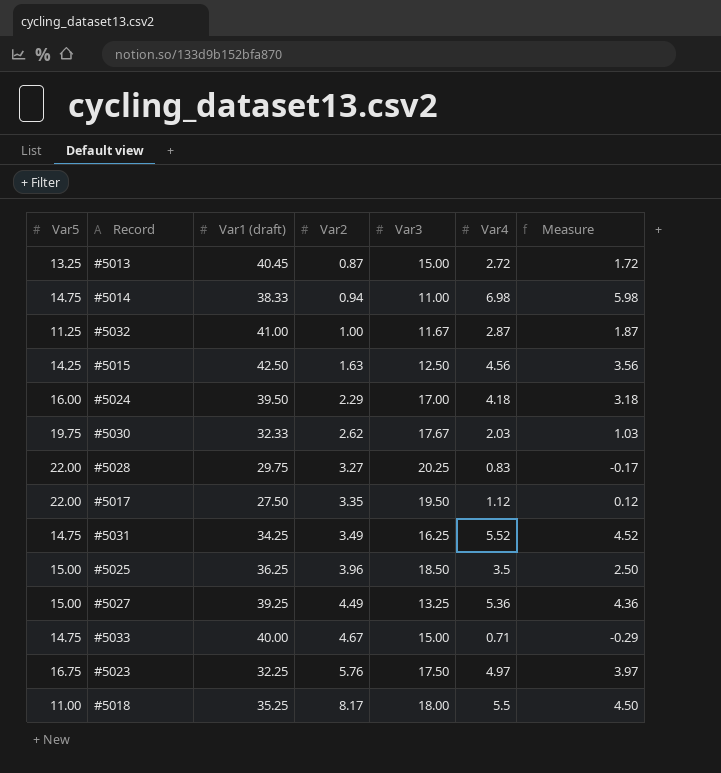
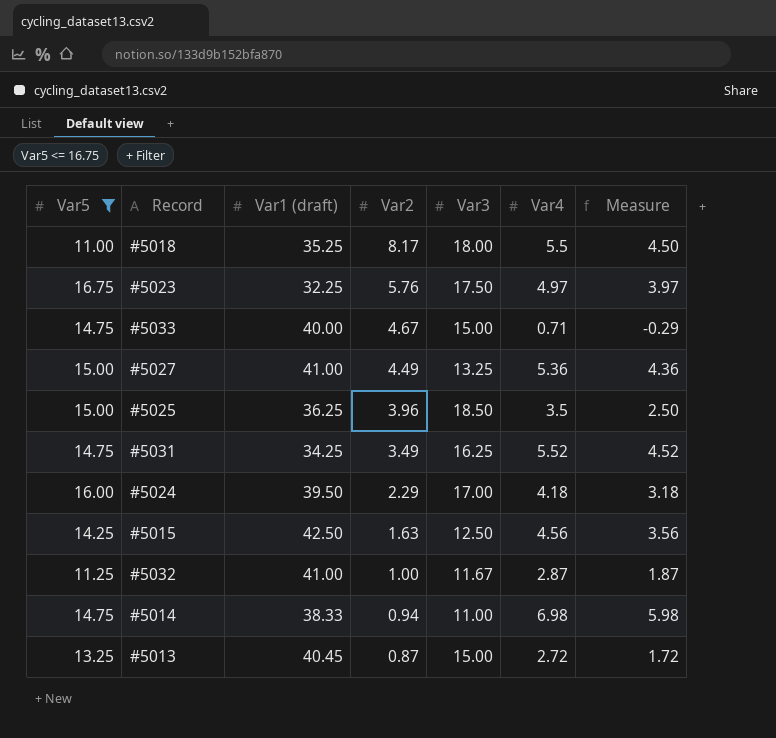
filter: none -> Var5 <= 16.75
row order: Var2 ascending -> Var2 descending
#5027 | Var1 (draft): 39.25 -> 41.00

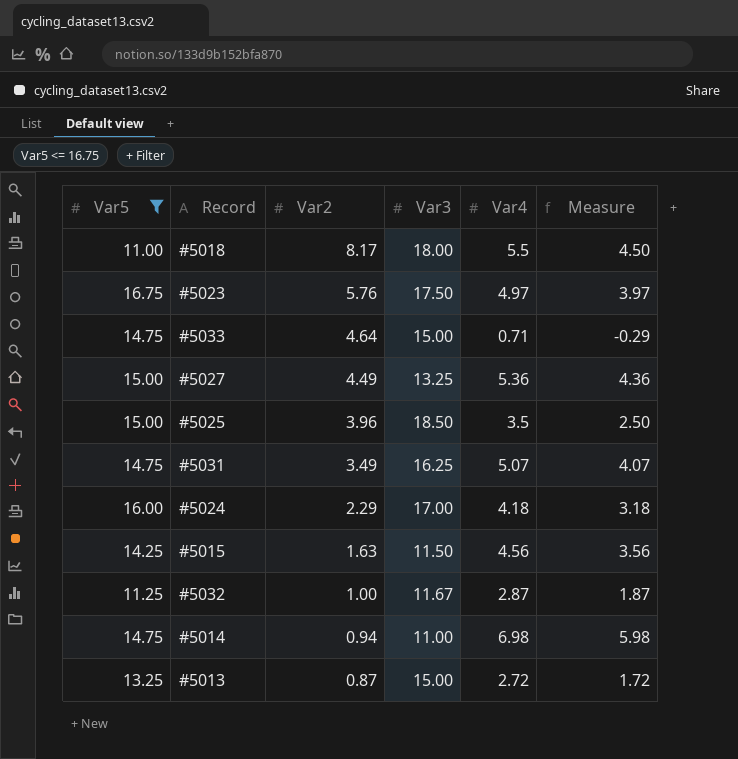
column Var1 (draft) | position: 3 -> none
#5033 | Var2: 4.67 -> 4.64
#5031 | Var4: 5.52 -> 5.07
#5031 | Measure: 4.52 -> 4.07
#5015 | Var3: 12.50 -> 11.50

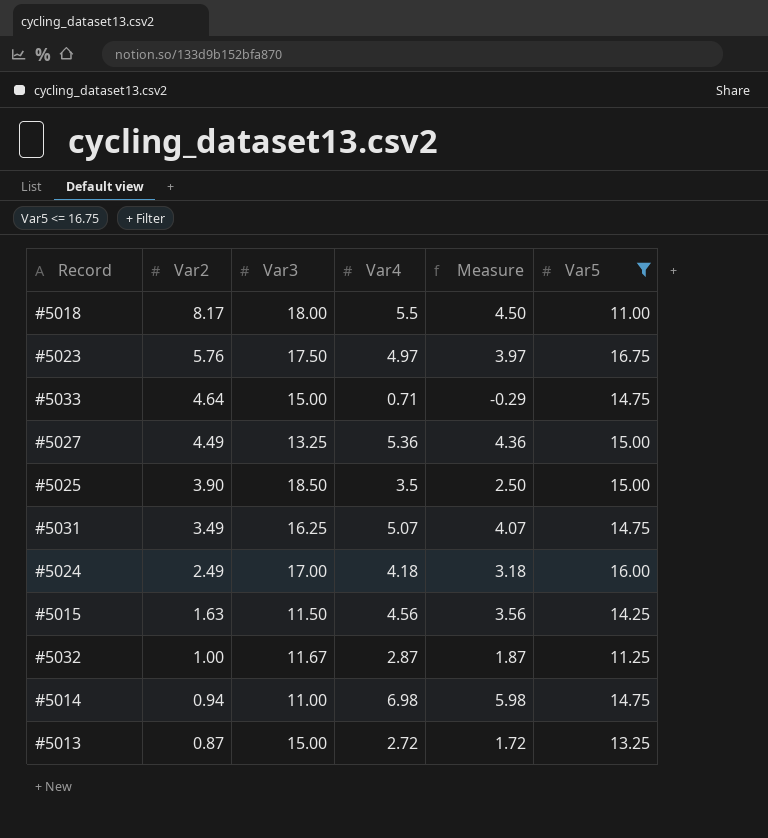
column Var5 | position: 1 -> 6
#5025 | Var2: 3.96 -> 3.90
#5024 | Var2: 2.29 -> 2.49

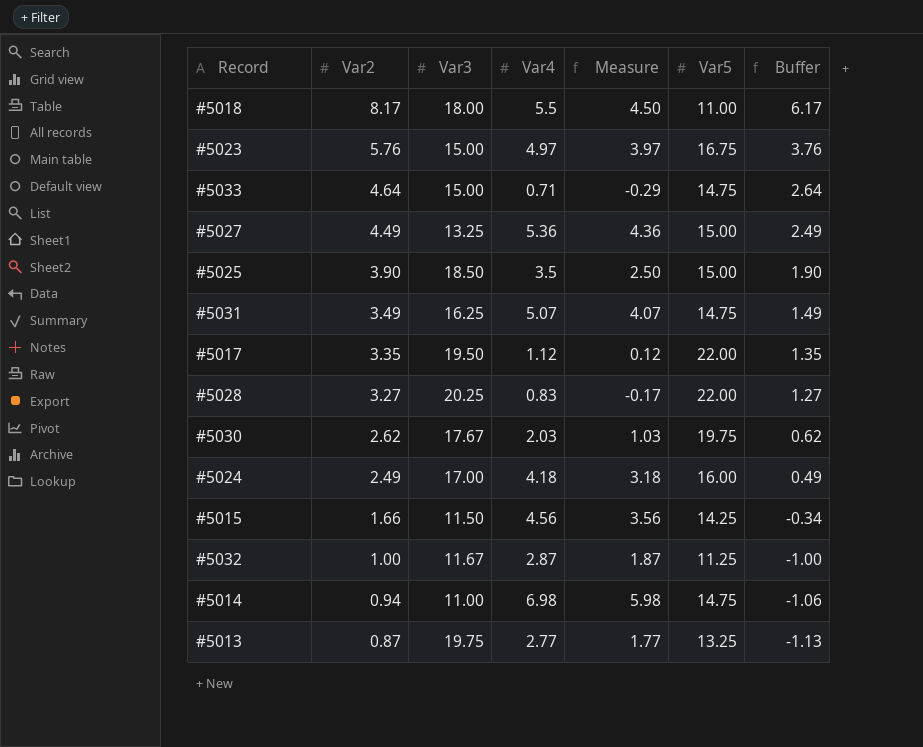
filter: Var5 <= 16.75 -> none
column Buffer | formula: none -> [Var2] - 2
#5023 | Var3: 17.50 -> 15.00
#5015 | Var2: 1.63 -> 1.66
#5013 | Var3: 15.00 -> 19.75
#5013 | Var4: 2.72 -> 2.77
#5013 | Measure: 1.72 -> 1.77

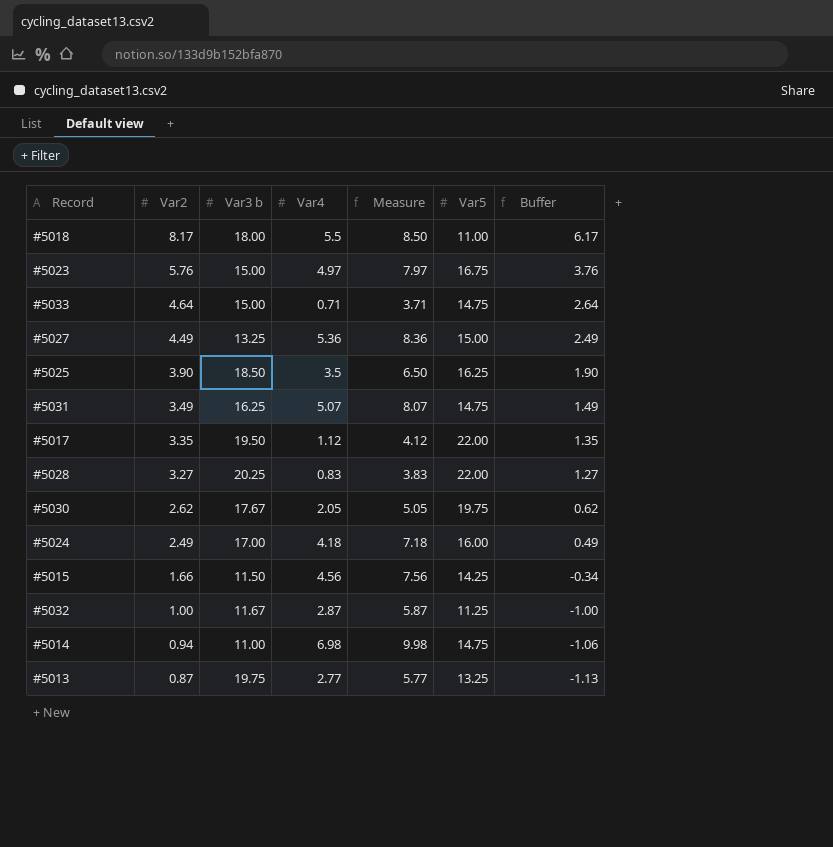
column name: Var3 -> Var3 b
column Measure | formula: [Var4] - 1 -> [Var4] + 3
#5025 | Var5: 15.00 -> 16.25
#5030 | Var4: 2.03 -> 2.05

